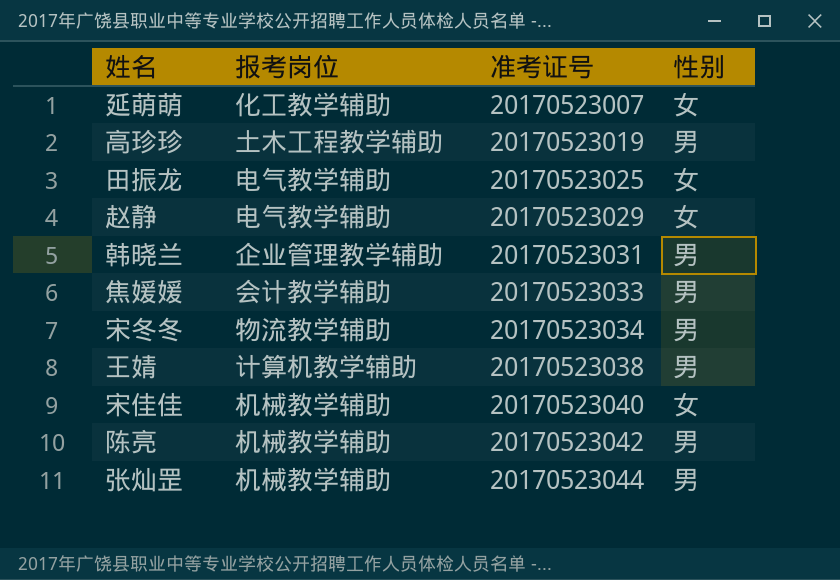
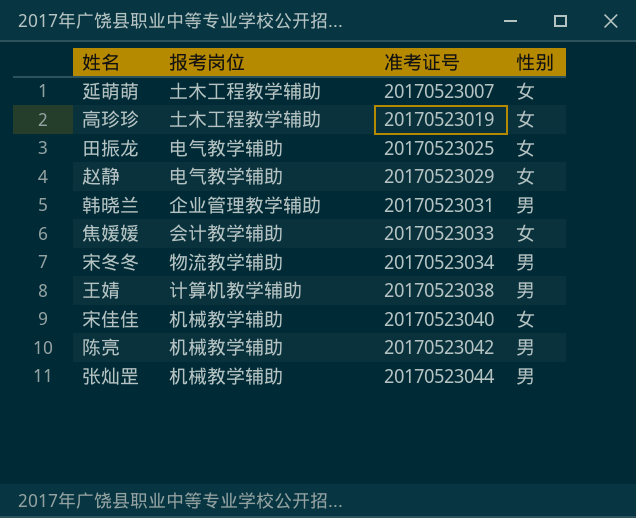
延萌萌 | 报考岗位: 化工教学辅助 -> 土木工程教学辅助
高珍珍 | 性别: 男 -> 女
焦媛媛 | 性别: 男 -> 女

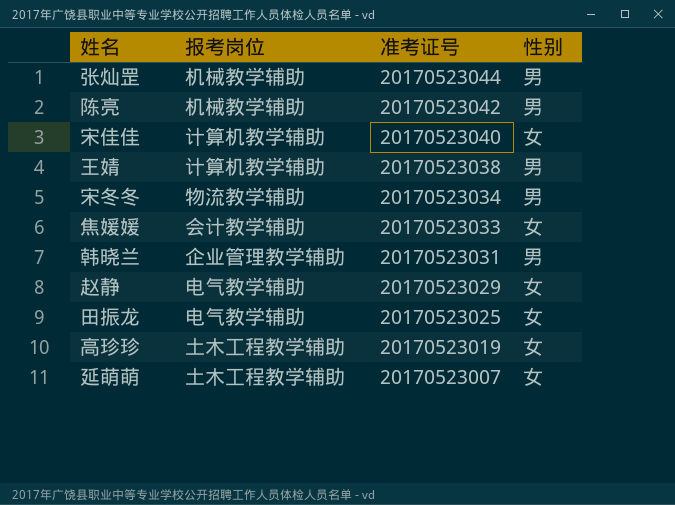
row order: 准考证号 ascending -> 准考证号 descending
宋佳佳 | 报考岗位: 机械教学辅助 -> 计算机教学辅助

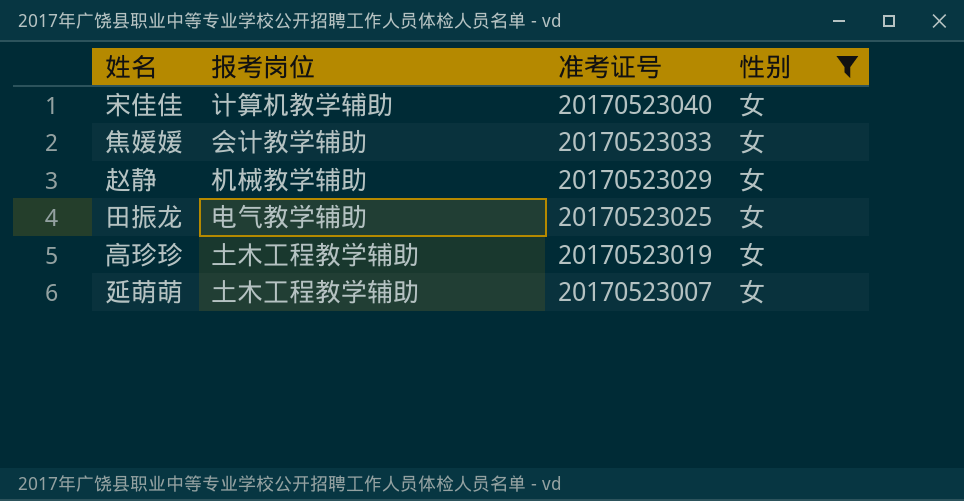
filter: none -> 性别 = 女
赵静 | 报考岗位: 电气教学辅助 -> 机械教学辅助

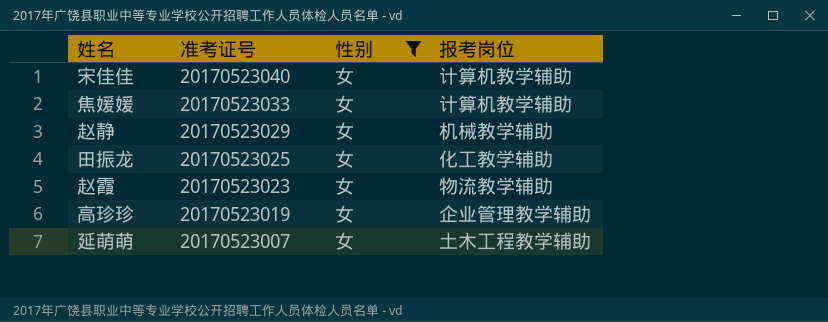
column 报考岗位 | position: 2 -> 4
焦媛媛 | 报考岗位: 会计教学辅助 -> 计算机教学辅助
田振龙 | 报考岗位: 电气教学辅助 -> 化工教学辅助
row 赵霞: none -> 20170523023 | 女 | 物流教学辅助
高珍珍 | 报考岗位: 土木工程教学辅助 -> 企业管理教学辅助

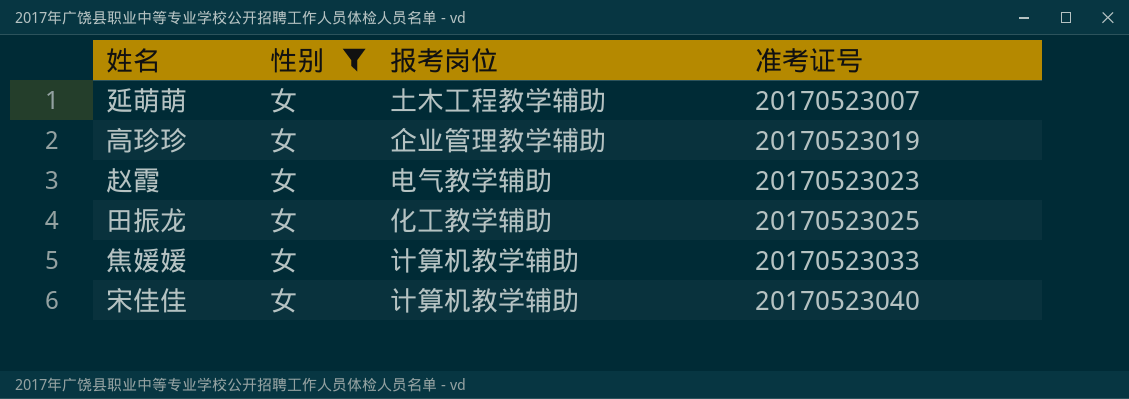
row order: 准考证号 descending -> 准考证号 ascending
column 准考证号 | position: 2 -> 4
row 赵静: 20170523029 | 女 | 机械教学辅助 -> none
赵霞 | 报考岗位: 物流教学辅助 -> 电气教学辅助

